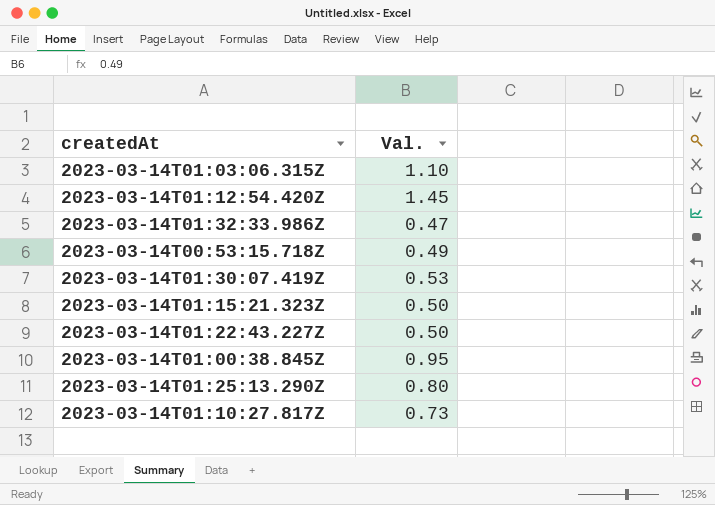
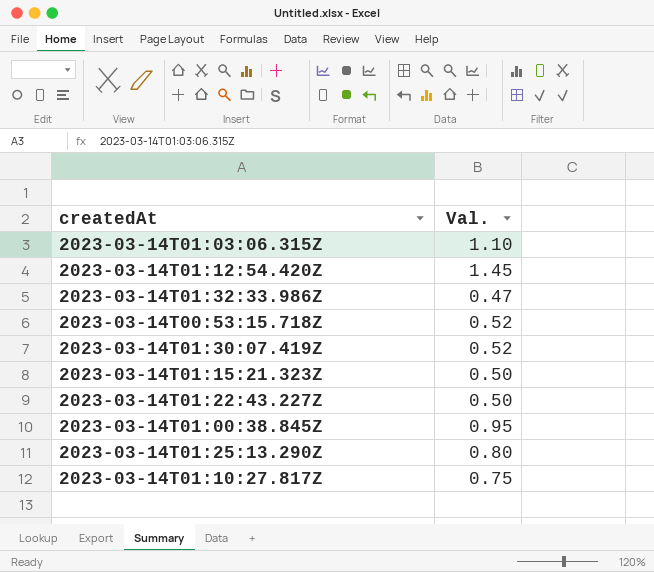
2023-03-14T00:53:15.718Z | Val.: 0.49 -> 0.52
2023-03-14T01:30:07.419Z | Val.: 0.53 -> 0.52
2023-03-14T01:10:27.817Z | Val.: 0.73 -> 0.75

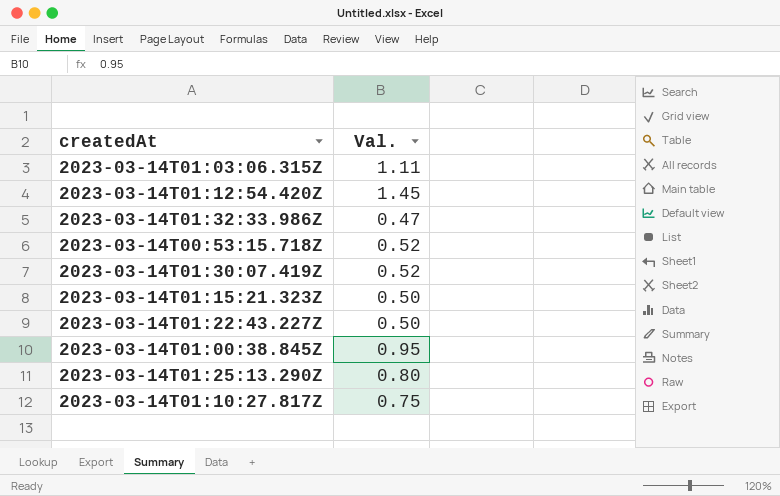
2023-03-14T01:03:06.315Z | Val.: 1.10 -> 1.11

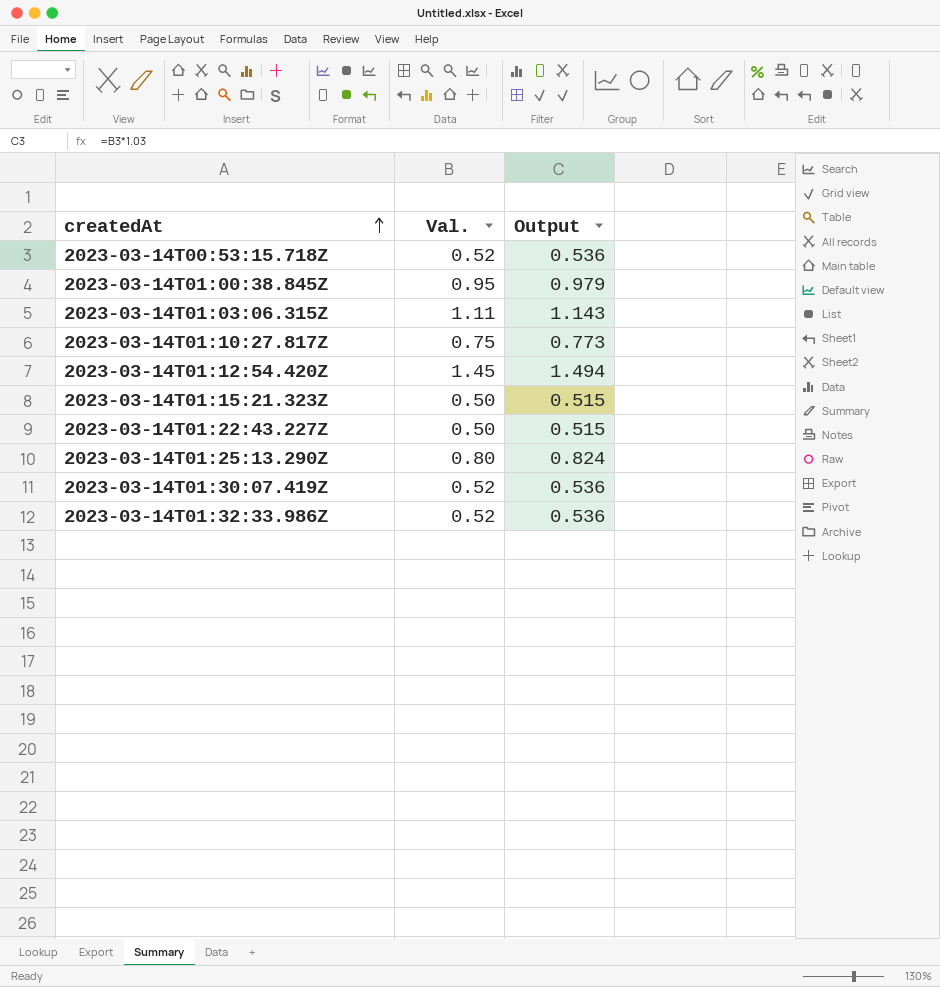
row order: none -> createdAt ascending
column Output | formula: none -> [Val.] * 1.03
2023-03-14T01:32:33.986Z | Val.: 0.47 -> 0.52

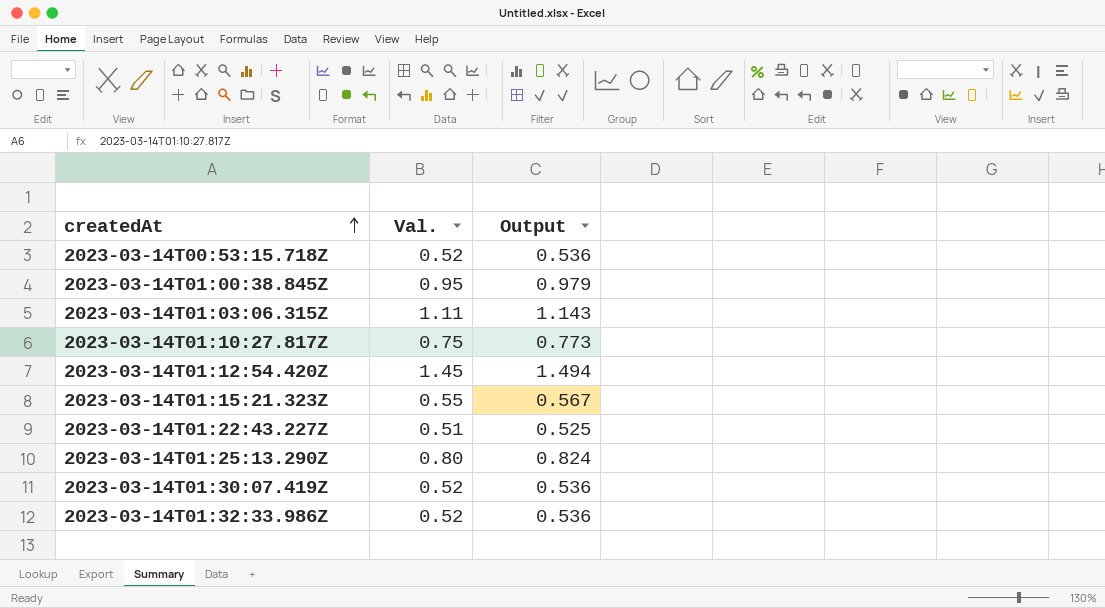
2023-03-14T01:15:21.323Z | Val.: 0.50 -> 0.55
2023-03-14T01:15:21.323Z | Output: 0.515 -> 0.567
2023-03-14T01:22:43.227Z | Val.: 0.50 -> 0.51
2023-03-14T01:22:43.227Z | Output: 0.515 -> 0.525

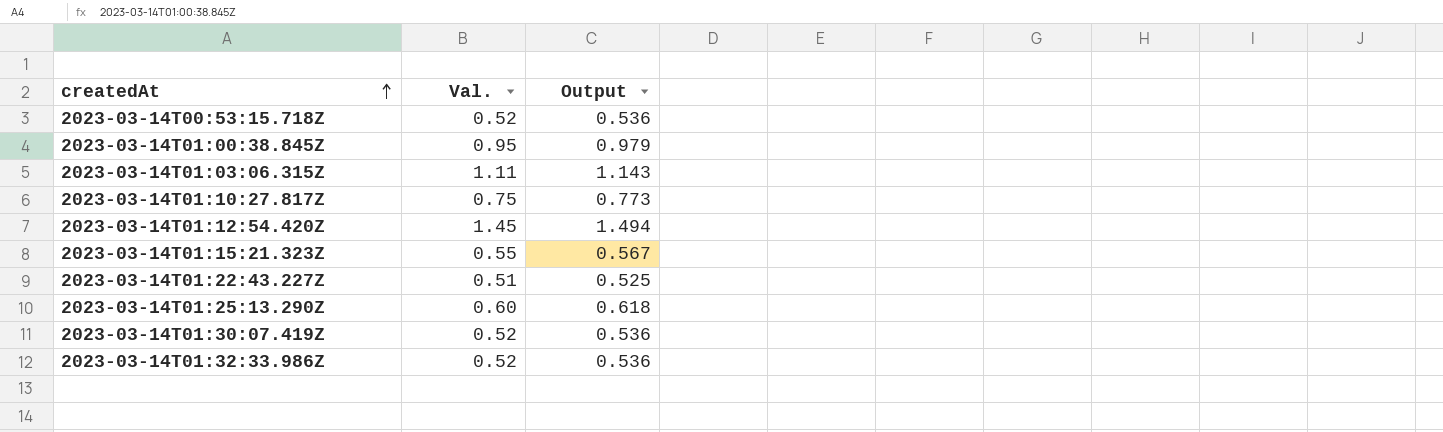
2023-03-14T01:25:13.290Z | Val.: 0.80 -> 0.60
2023-03-14T01:25:13.290Z | Output: 0.824 -> 0.618

